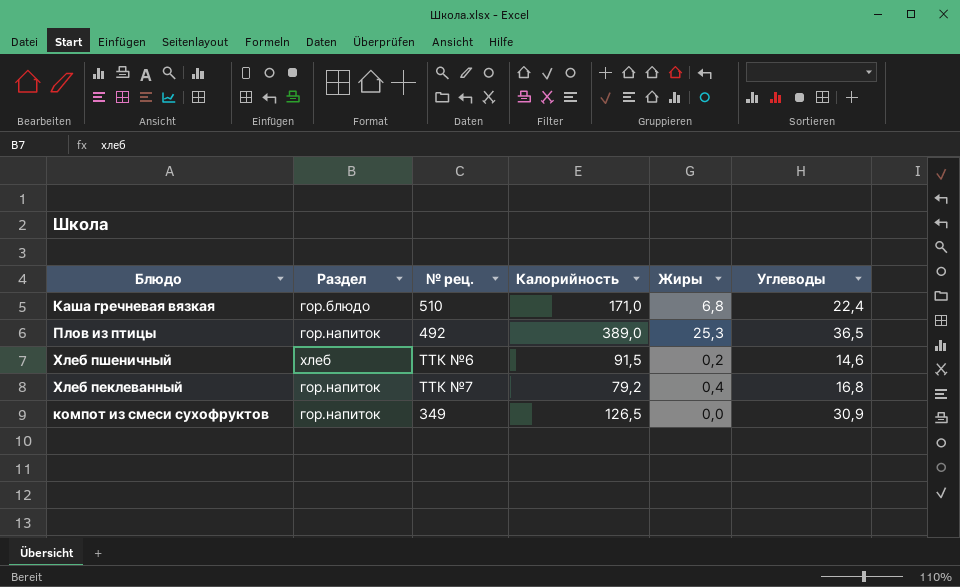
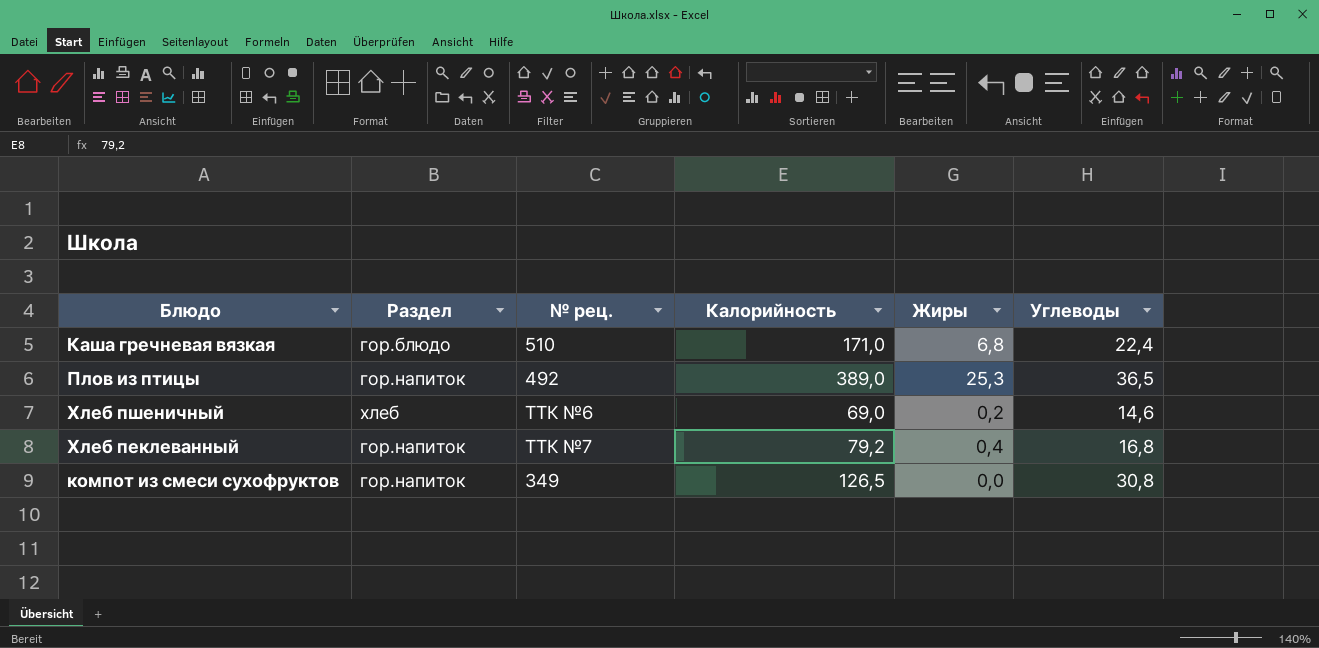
Хлеб пшеничный | Калорийность: 91,5 -> 69,0
компот из смеси сухофруктов | Углеводы: 30,9 -> 30,8

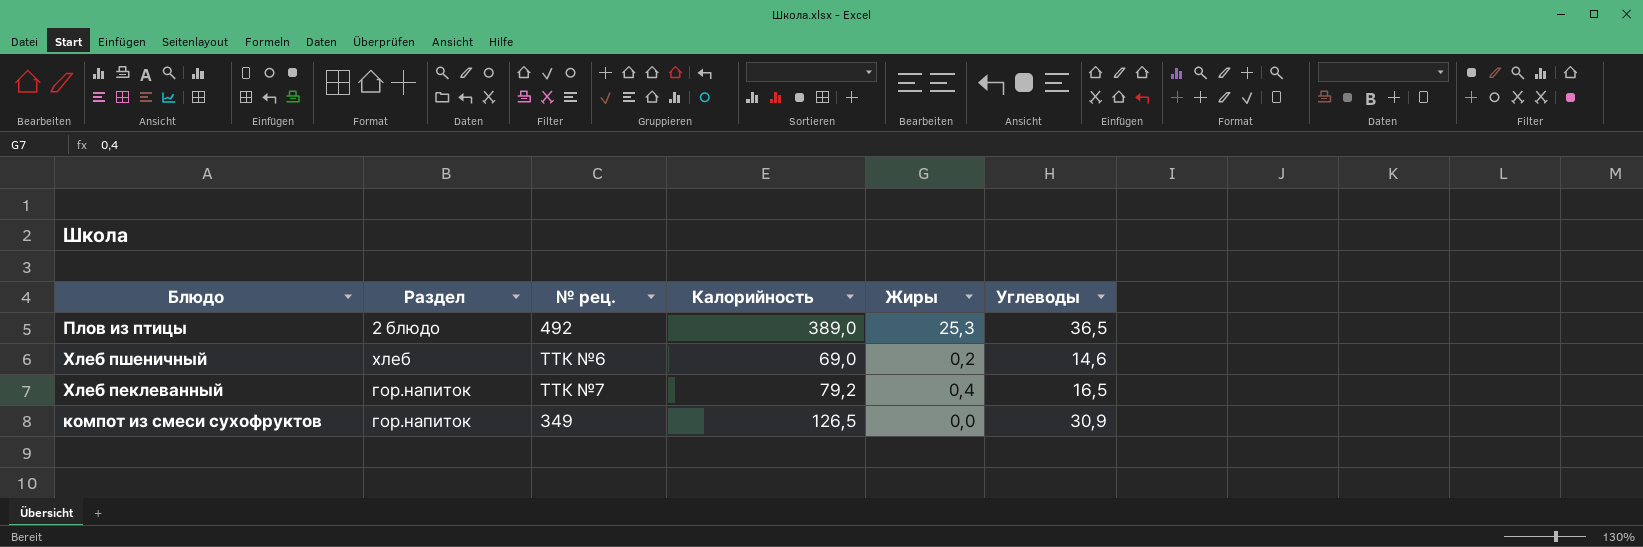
row Каша гречневая вязкая: гор.блюдо | 510 | 171,0 | 6,8 | 22,4 -> none
Плов из птицы | Раздел: гор.напиток -> 2 блюдо
Хлеб пеклеванный | Углеводы: 16,8 -> 16,5
компот из смеси сухофруктов | Углеводы: 30,8 -> 30,9

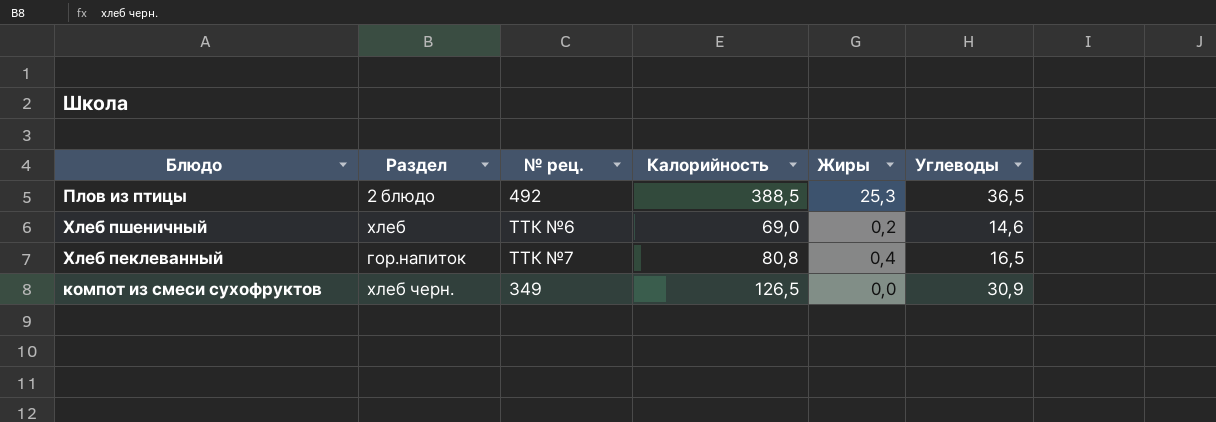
Плов из птицы | Калорийность: 389,0 -> 388,5
Хлеб пеклеванный | Калорийность: 79,2 -> 80,8
компот из смеси сухофруктов | Раздел: гор.напиток -> хлеб черн.

